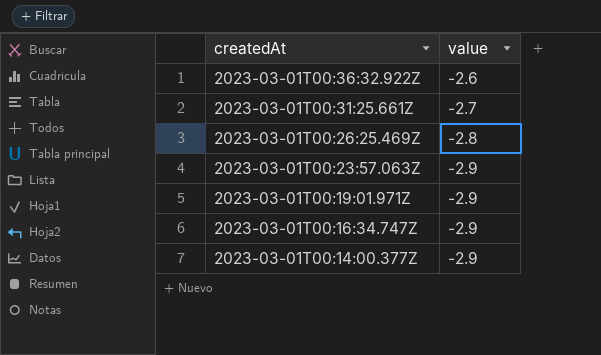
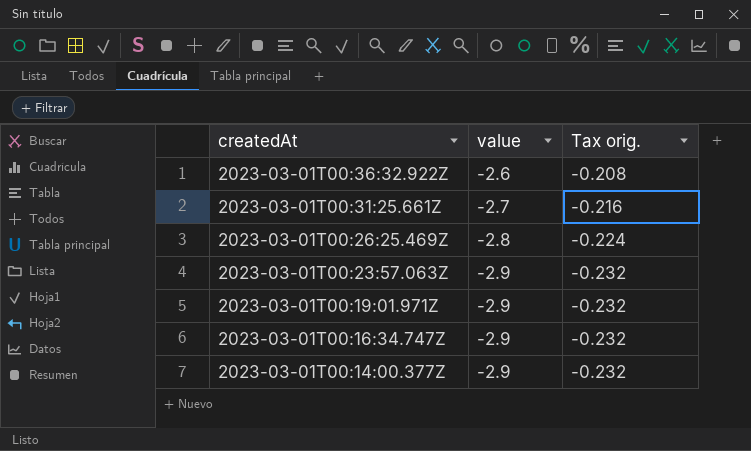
column Tax orig. | formula: none -> [value] * 0.08

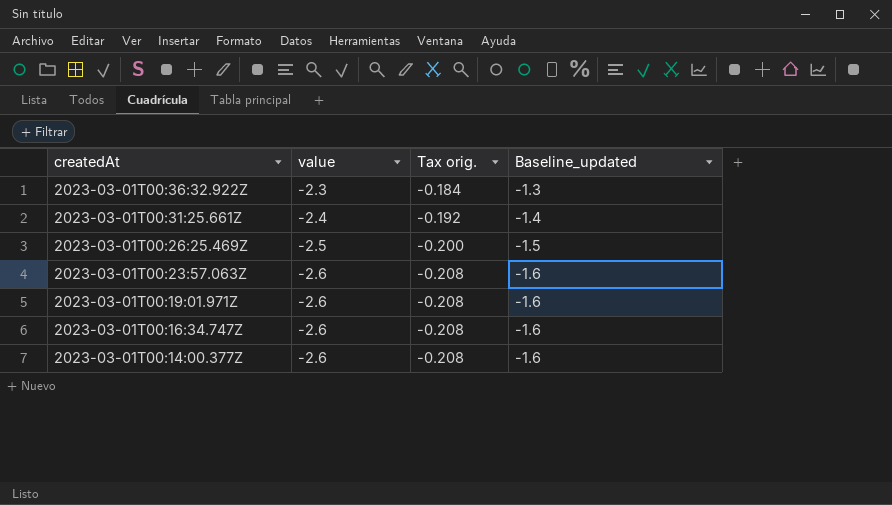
column Baseline_updated | formula: none -> [value] + 1
2023-03-01T00:36:32.922Z | value: -2.6 -> -2.3
2023-03-01T00:36:32.922Z | Tax orig.: -0.208 -> -0.184
2023-03-01T00:31:25.661Z | value: -2.7 -> -2.4
2023-03-01T00:31:25.661Z | Tax orig.: -0.216 -> -0.192
2023-03-01T00:26:25.469Z | value: -2.8 -> -2.5
2023-03-01T00:26:25.469Z | Tax orig.: -0.224 -> -0.200
2023-03-01T00:23:57.063Z | value: -2.9 -> -2.6
2023-03-01T00:23:57.063Z | Tax orig.: -0.232 -> -0.208
2023-03-01T00:19:01.971Z | value: -2.9 -> -2.6
2023-03-01T00:19:01.971Z | Tax orig.: -0.232 -> -0.208
2023-03-01T00:16:34.747Z | value: -2.9 -> -2.6
2023-03-01T00:16:34.747Z | Tax orig.: -0.232 -> -0.208
2023-03-01T00:14:00.377Z | value: -2.9 -> -2.6
2023-03-01T00:14:00.377Z | Tax orig.: -0.232 -> -0.208

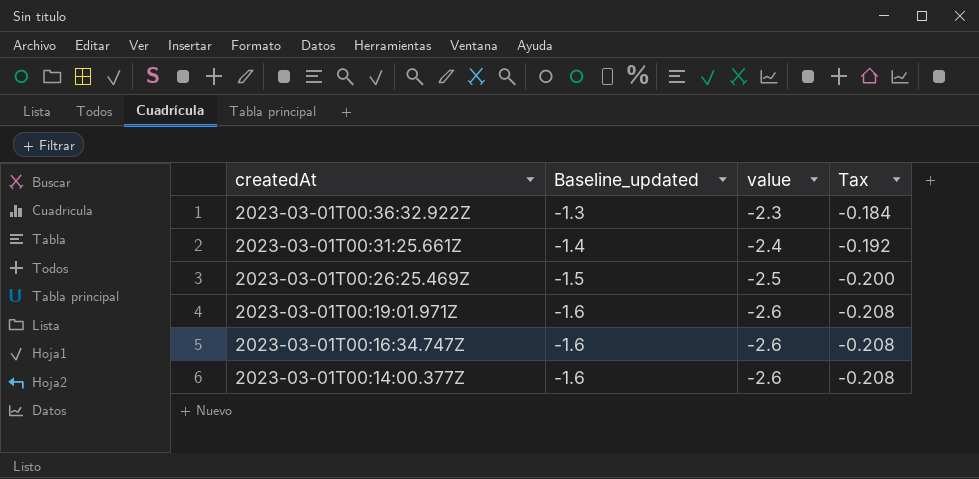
column Baseline_updated | position: 4 -> 2
column name: Tax orig. -> Tax
row 2023-03-01T00:23:57.063Z: -2.6 | -0.208 | -1.6 -> none

